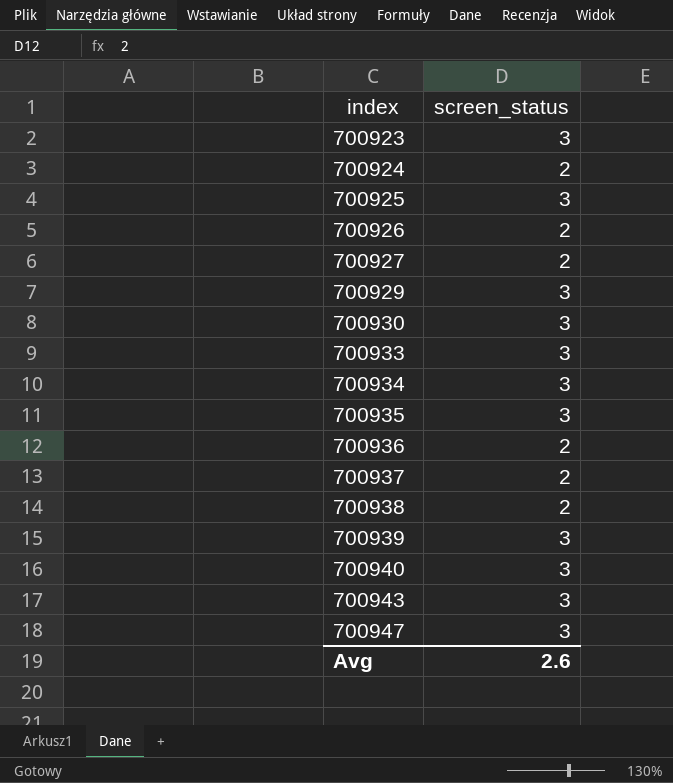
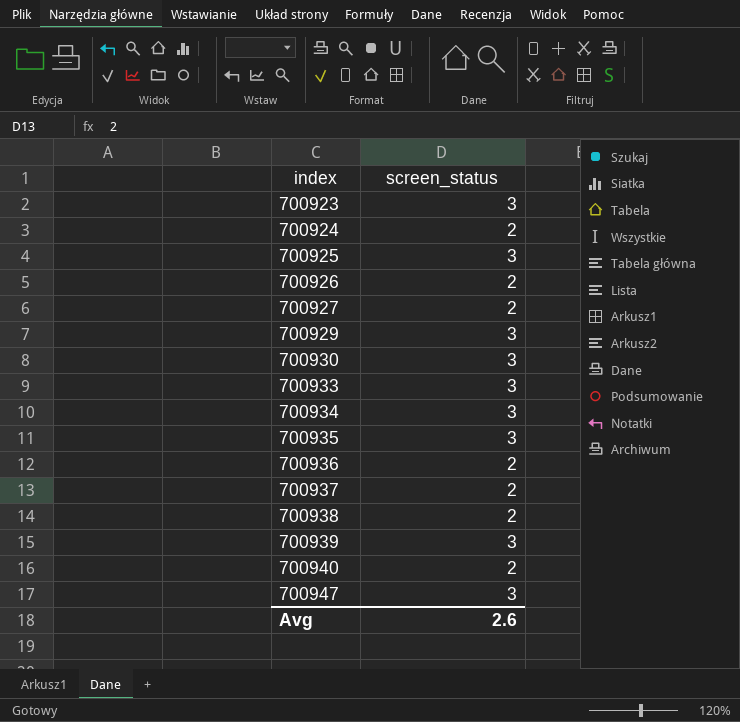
row 700943: 3 -> none
700940 | screen_status: 3 -> 2

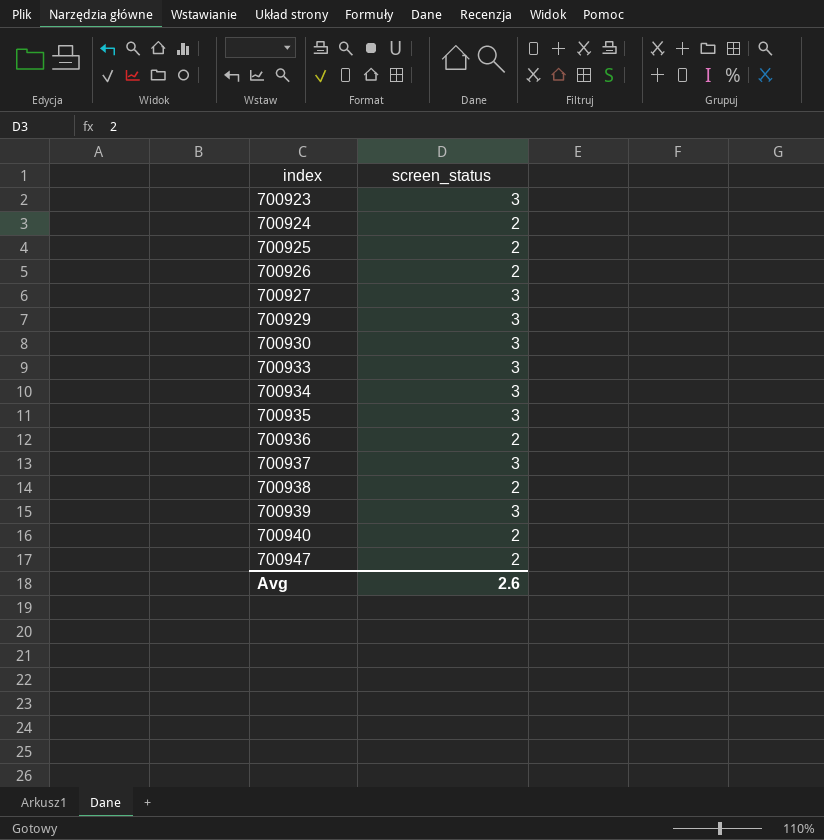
700925 | screen_status: 3 -> 2
700927 | screen_status: 2 -> 3
700937 | screen_status: 2 -> 3
700947 | screen_status: 3 -> 2

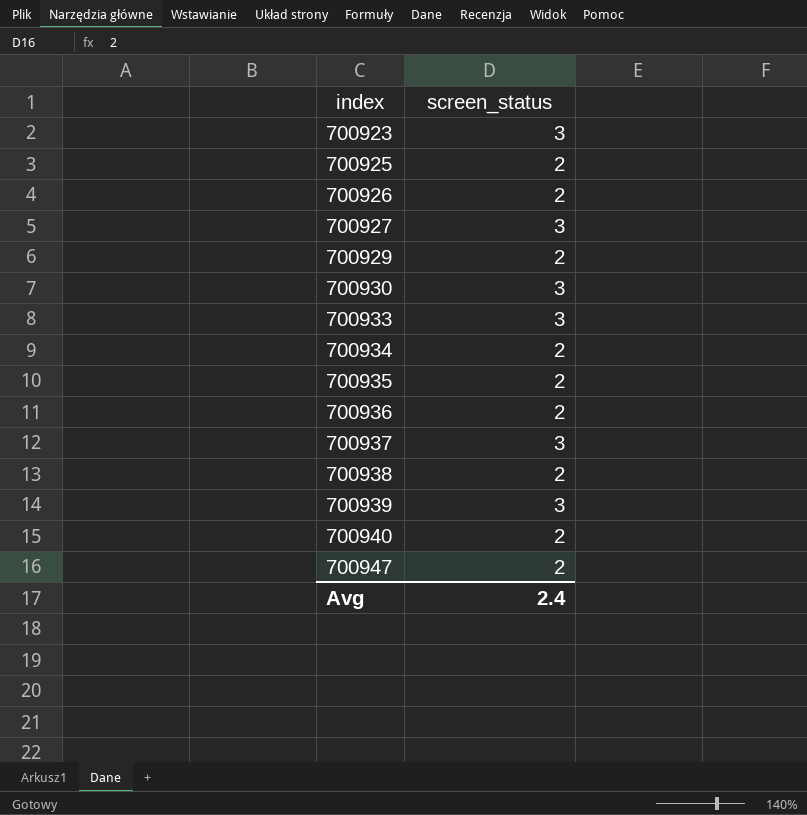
row 700924: 2 -> none
700929 | screen_status: 3 -> 2
700934 | screen_status: 3 -> 2
700935 | screen_status: 3 -> 2
Avg | screen_status: 2.6 -> 2.4

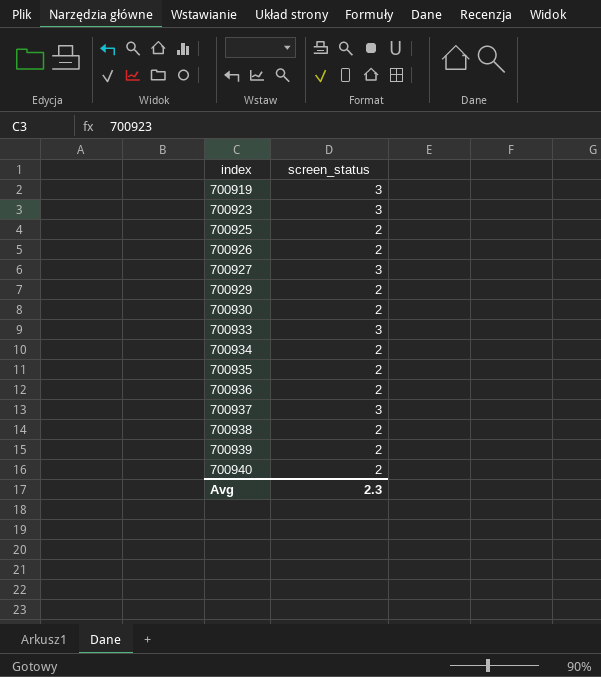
row 700947: 2 -> none
row 700919: none -> 3
700930 | screen_status: 3 -> 2
700939 | screen_status: 3 -> 2
Avg | screen_status: 2.4 -> 2.3

